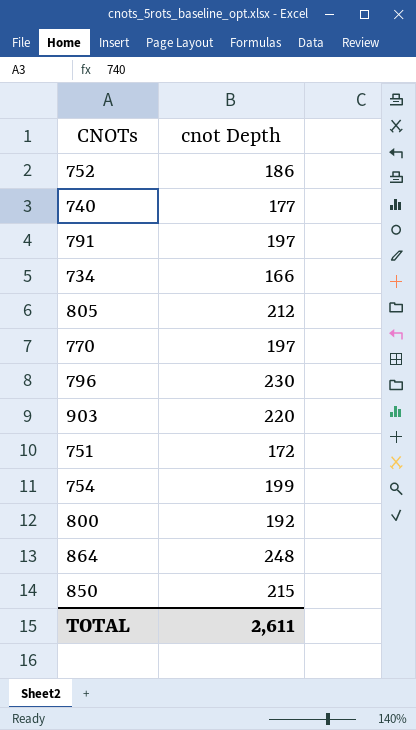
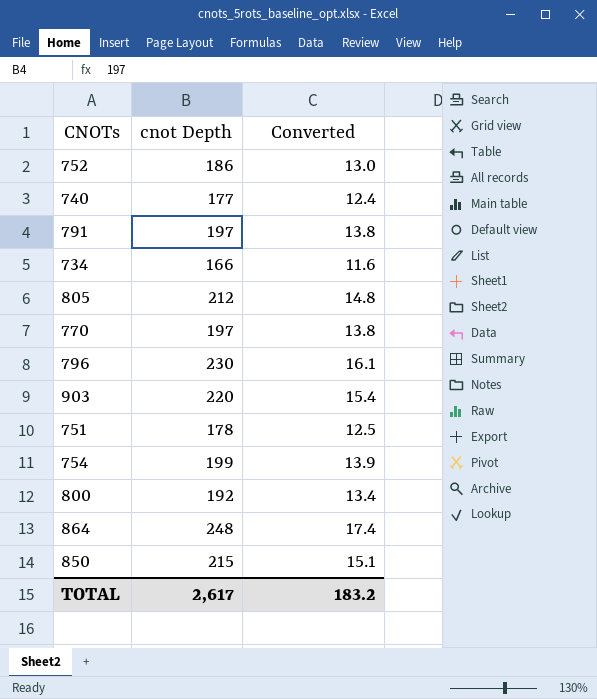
column Converted | formula: none -> [cnot Depth] * 0.07
751 | cnot Depth: 172 -> 178
TOTAL | cnot Depth: 2,611 -> 2,617

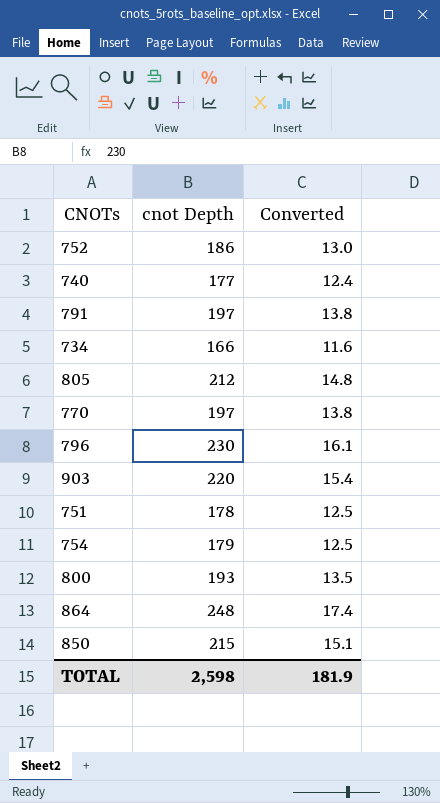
754 | cnot Depth: 199 -> 179
754 | Converted: 13.9 -> 12.5
800 | cnot Depth: 192 -> 193
800 | Converted: 13.4 -> 13.5
TOTAL | cnot Depth: 2,617 -> 2,598
TOTAL | Converted: 183.2 -> 181.9

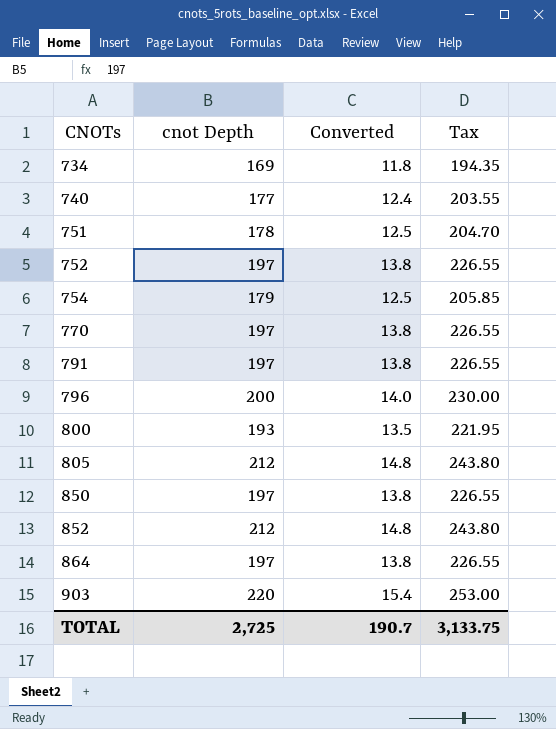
row order: none -> CNOTs ascending
column Tax | formula: none -> [cnot Depth] * 1.15
734 | cnot Depth: 166 -> 169
734 | Converted: 11.6 -> 11.8
752 | cnot Depth: 186 -> 197
752 | Converted: 13.0 -> 13.8
796 | cnot Depth: 230 -> 200
796 | Converted: 16.1 -> 14.0
850 | cnot Depth: 215 -> 197
850 | Converted: 15.1 -> 13.8
row 852: none -> 212 | 14.8 | 243.80
864 | cnot Depth: 248 -> 197
864 | Converted: 17.4 -> 13.8
TOTAL | cnot Depth: 2,598 -> 2,725
TOTAL | Converted: 181.9 -> 190.7

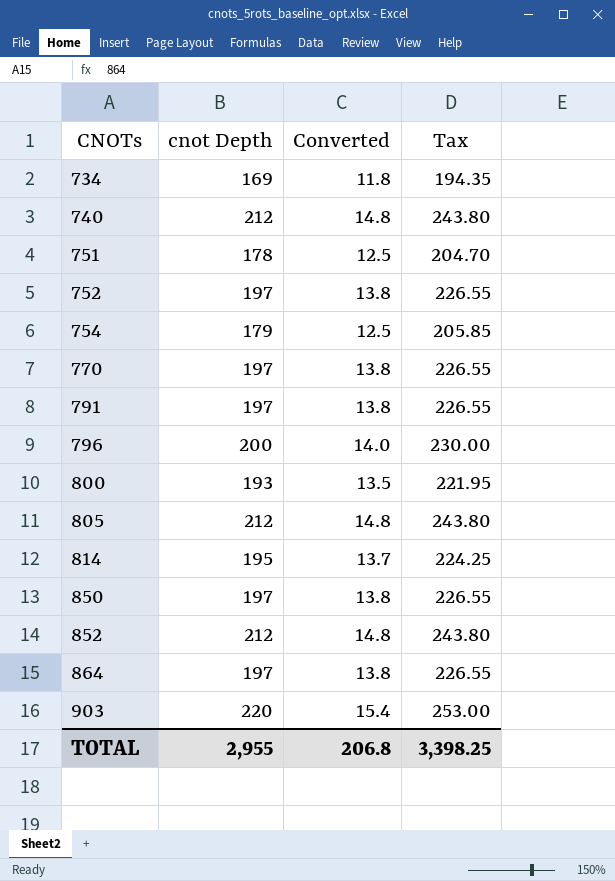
740 | cnot Depth: 177 -> 212
740 | Converted: 12.4 -> 14.8
740 | Tax: 203.55 -> 243.80
row 814: none -> 195 | 13.7 | 224.25
TOTAL | cnot Depth: 2,725 -> 2,955
TOTAL | Converted: 190.7 -> 206.8
TOTAL | Tax: 3,133.75 -> 3,398.25

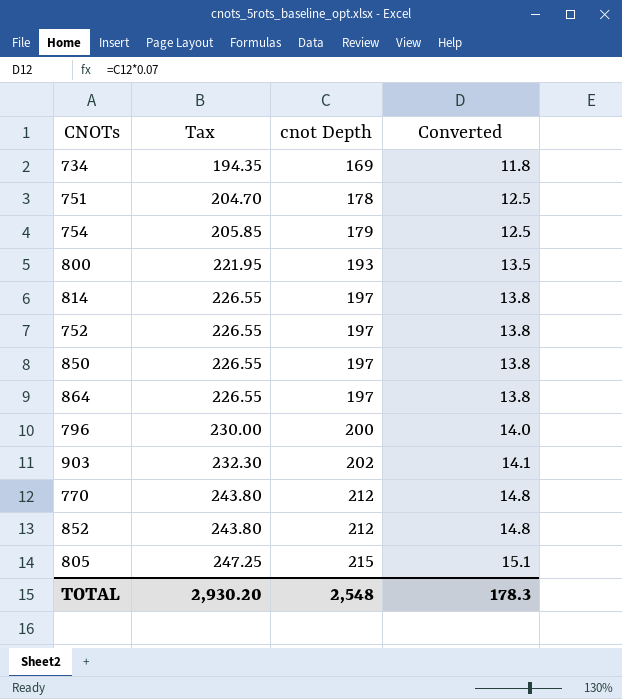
row order: CNOTs ascending -> Tax ascending
column Tax | position: 4 -> 2
row 740: 212 | 14.8 | 243.80 -> none
row 791: 197 | 13.8 | 226.55 -> none
814 | Tax: 224.25 -> 226.55
814 | cnot Depth: 195 -> 197
814 | Converted: 13.7 -> 13.8
903 | Tax: 253.00 -> 232.30
903 | cnot Depth: 220 -> 202
903 | Converted: 15.4 -> 14.1
770 | Tax: 226.55 -> 243.80
770 | cnot Depth: 197 -> 212
770 | Converted: 13.8 -> 14.8
805 | Tax: 243.80 -> 247.25
805 | cnot Depth: 212 -> 215
805 | Converted: 14.8 -> 15.1
TOTAL | Tax: 3,398.25 -> 2,930.20
TOTAL | cnot Depth: 2,955 -> 2,548
TOTAL | Converted: 206.8 -> 178.3

